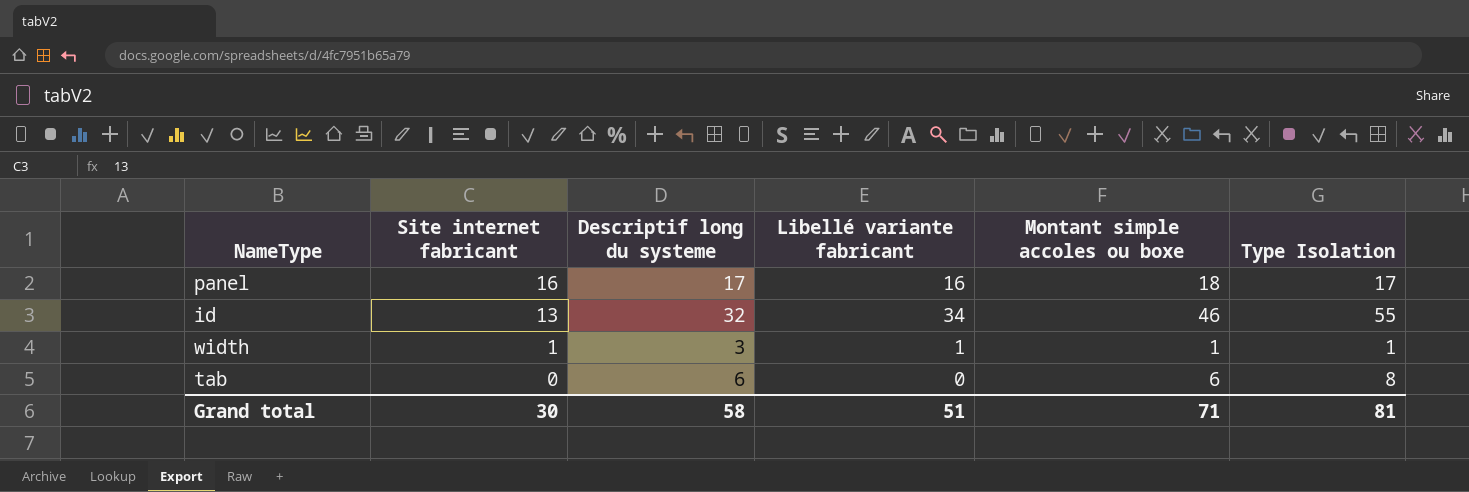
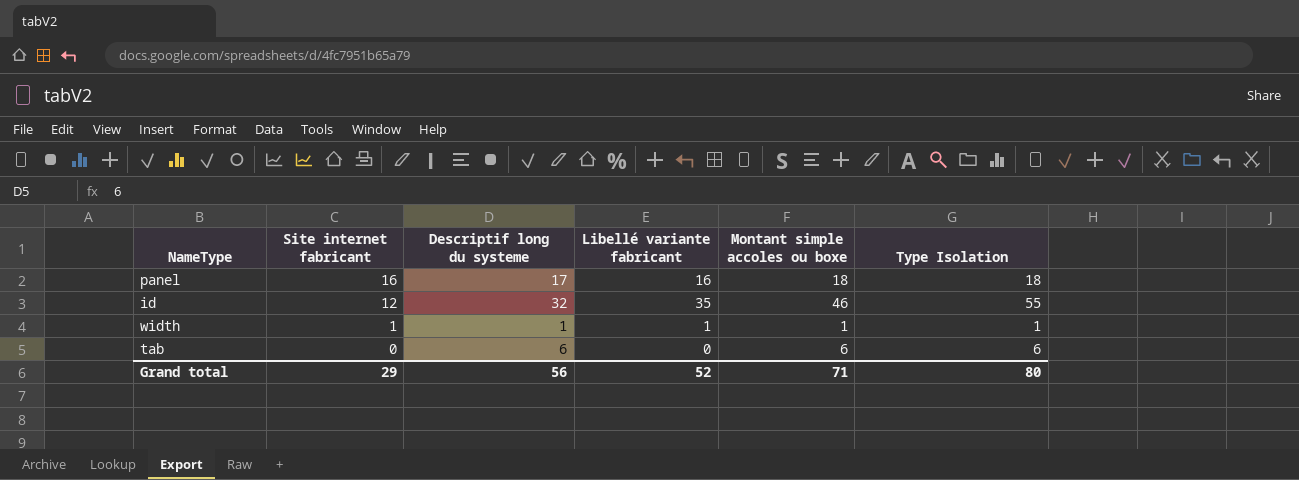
panel | Type Isolation: 17 -> 18
id | Site internet fabricant: 13 -> 12
id | Libellé variante fabricant: 34 -> 35
width | Descriptif long du systeme: 3 -> 1
tab | Type Isolation: 8 -> 6
Grand total | Site internet fabricant: 30 -> 29
Grand total | Descriptif long du systeme: 58 -> 56
Grand total | Libellé variante fabricant: 51 -> 52
Grand total | Type Isolation: 81 -> 80

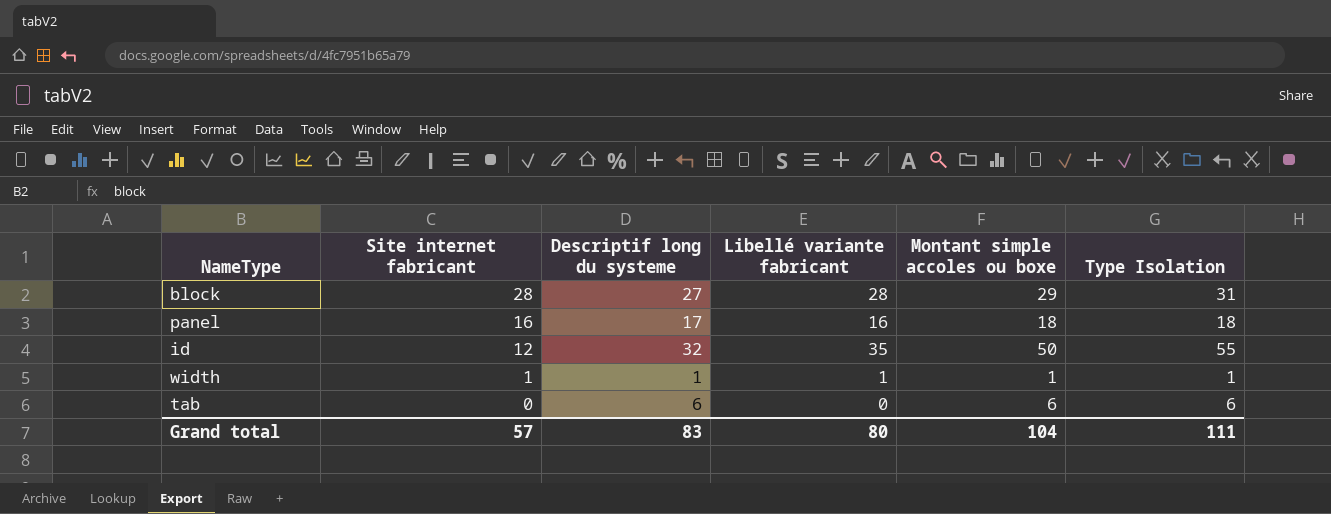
row block: none -> 28 | 27 | 28 | 29 | 31
id | Montant simple accoles ou boxe: 46 -> 50
Grand total | Site internet fabricant: 29 -> 57
Grand total | Descriptif long du systeme: 56 -> 83
Grand total | Libellé variante fabricant: 52 -> 80
Grand total | Montant simple accoles ou boxe: 71 -> 104
Grand total | Type Isolation: 80 -> 111

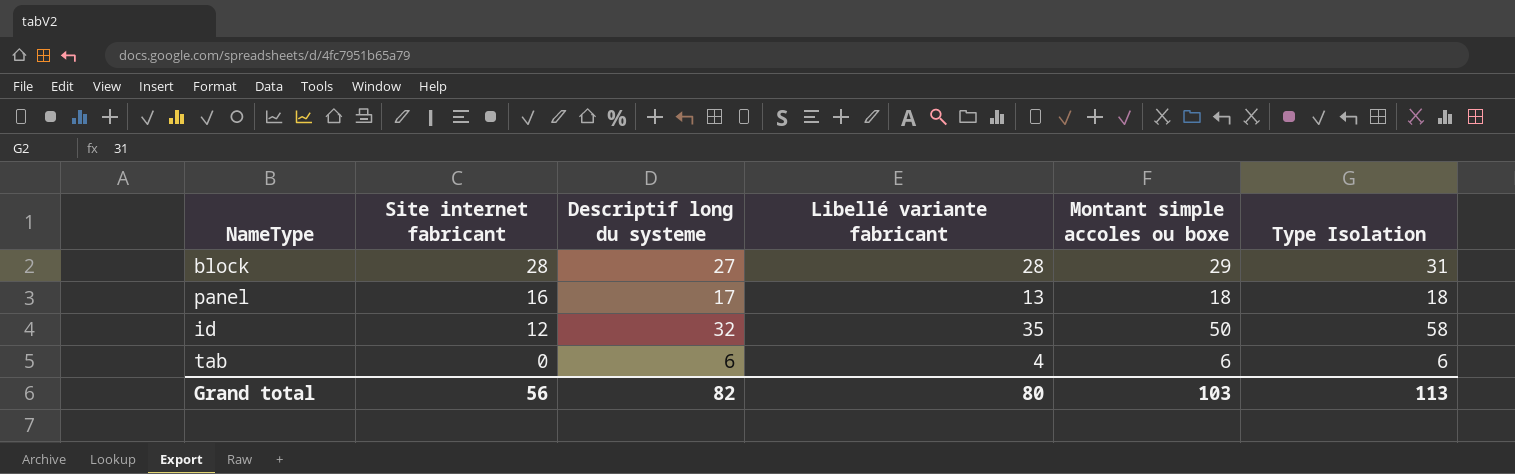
row width: 1 | 1 | 1 | 1 | 1 -> none
panel | Libellé variante fabricant: 16 -> 13
id | Type Isolation: 55 -> 58
tab | Libellé variante fabricant: 0 -> 4
Grand total | Site internet fabricant: 57 -> 56
Grand total | Descriptif long du systeme: 83 -> 82
Grand total | Montant simple accoles ou boxe: 104 -> 103
Grand total | Type Isolation: 111 -> 113

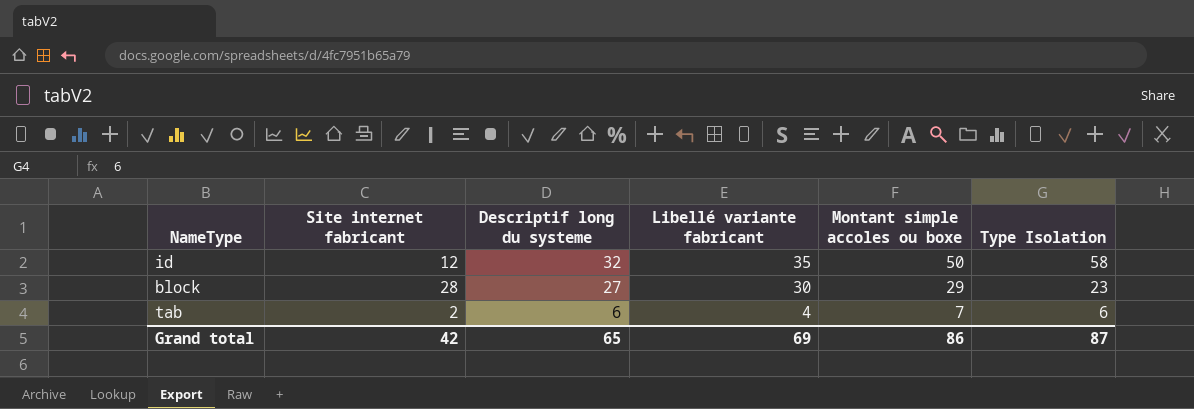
row order: Site internet fabricant descending -> Descriptif long du systeme descending
row panel: 16 | 17 | 13 | 18 | 18 -> none
block | Libellé variante fabricant: 28 -> 30
block | Type Isolation: 31 -> 23
tab | Site internet fabricant: 0 -> 2
tab | Montant simple accoles ou boxe: 6 -> 7
Grand total | Site internet fabricant: 56 -> 42
Grand total | Descriptif long du systeme: 82 -> 65
Grand total | Libellé variante fabricant: 80 -> 69
Grand total | Montant simple accoles ou boxe: 103 -> 86
Grand total | Type Isolation: 113 -> 87

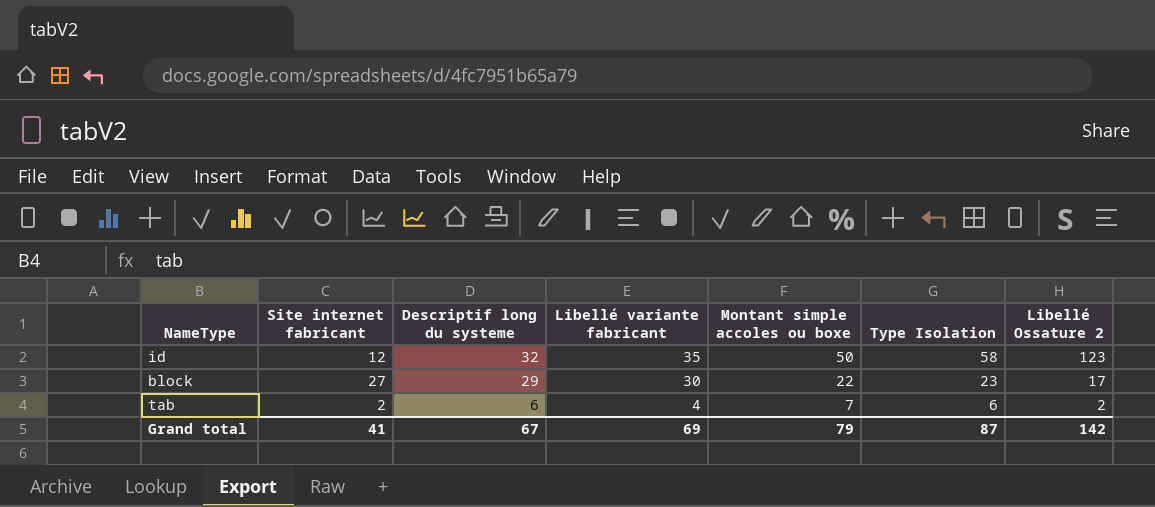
column Libellé Ossature 2 | position: none -> 7
block | Site internet fabricant: 28 -> 27
block | Descriptif long du systeme: 27 -> 29
block | Montant simple accoles ou boxe: 29 -> 22
Grand total | Site internet fabricant: 42 -> 41
Grand total | Descriptif long du systeme: 65 -> 67
Grand total | Montant simple accoles ou boxe: 86 -> 79

